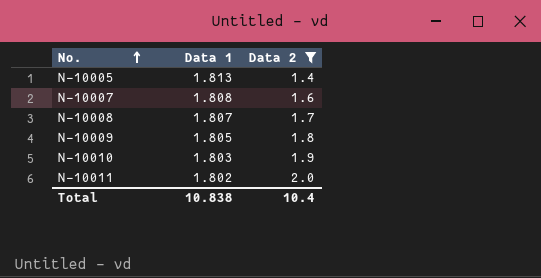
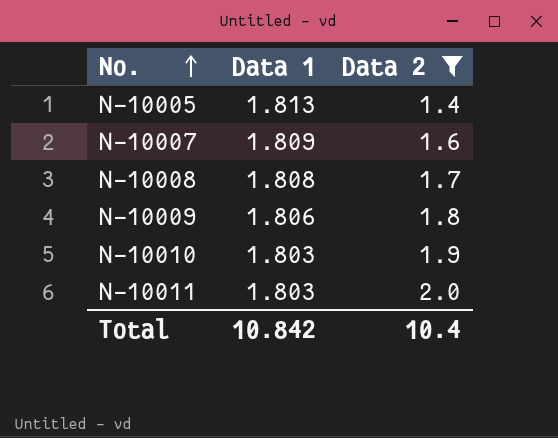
N-10007 | Data 1: 1.808 -> 1.809
N-10008 | Data 1: 1.807 -> 1.808
N-10009 | Data 1: 1.805 -> 1.806
N-10011 | Data 1: 1.802 -> 1.803
Total | Data 1: 10.838 -> 10.842

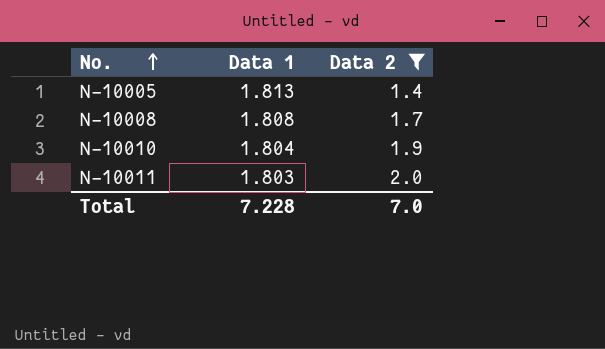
row N-10007: 1.809 | 1.6 -> none
row N-10009: 1.806 | 1.8 -> none
N-10010 | Data 1: 1.803 -> 1.804
Total | Data 1: 10.842 -> 7.228
Total | Data 2: 10.4 -> 7.0

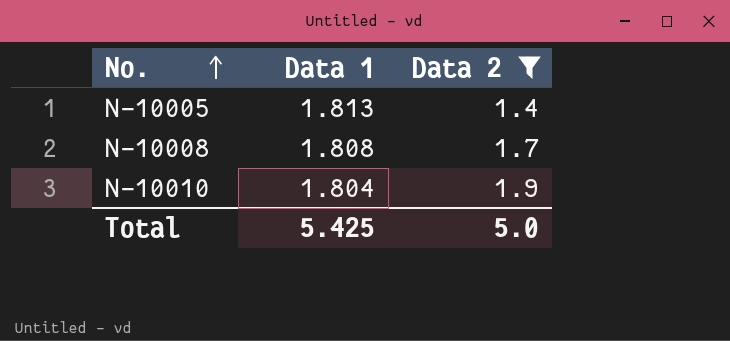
row N-10011: 1.803 | 2.0 -> none
Total | Data 1: 7.228 -> 5.425
Total | Data 2: 7.0 -> 5.0

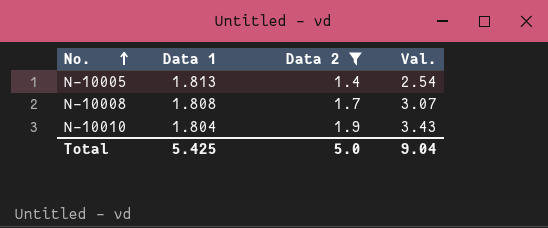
column Val. | formula: none -> [Data 1] * [Data 2]

